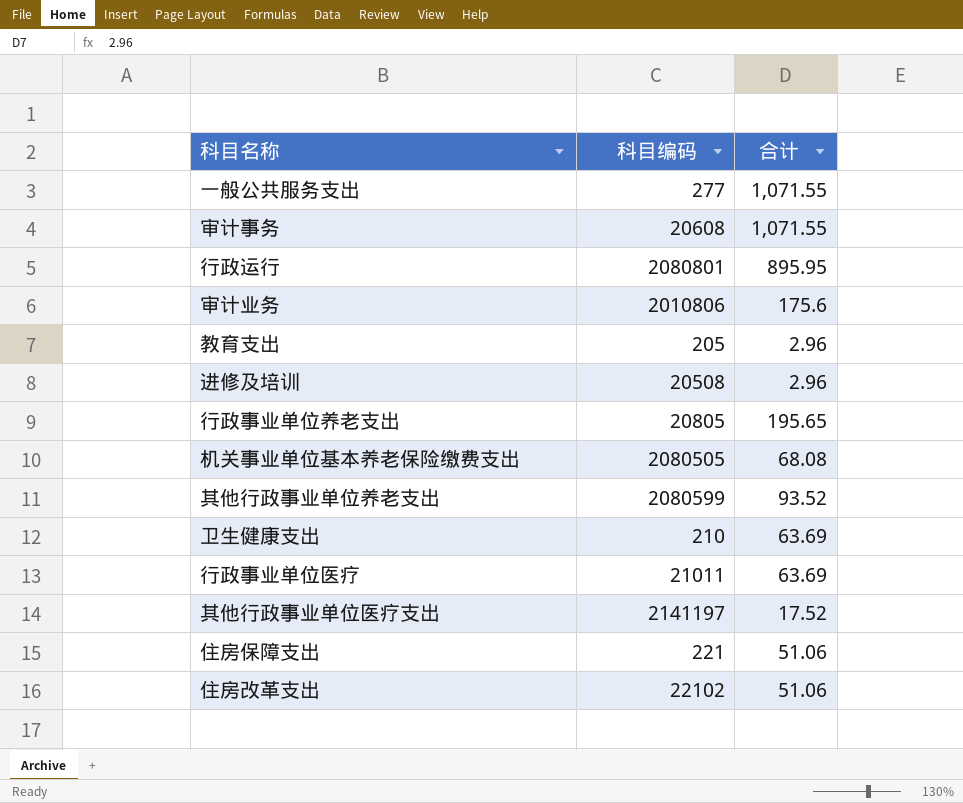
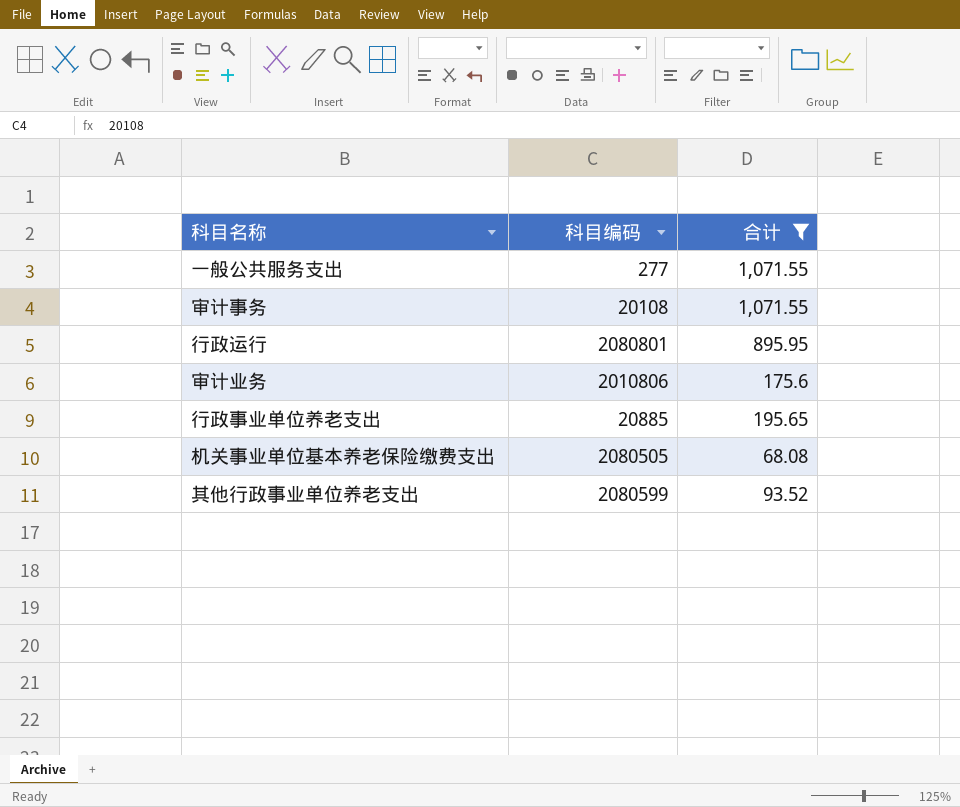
filter: none -> 合计 >= 68.08
审计事务 | 科目编码: 20608 -> 20108
行政事业单位养老支出 | 科目编码: 20805 -> 20885

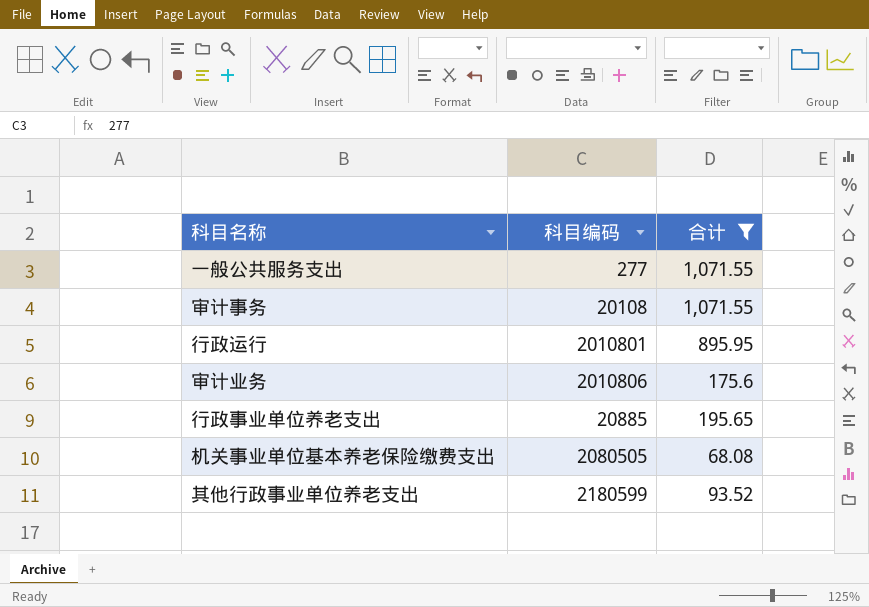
行政运行 | 科目编码: 2080801 -> 2010801
其他行政事业单位养老支出 | 科目编码: 2080599 -> 2180599

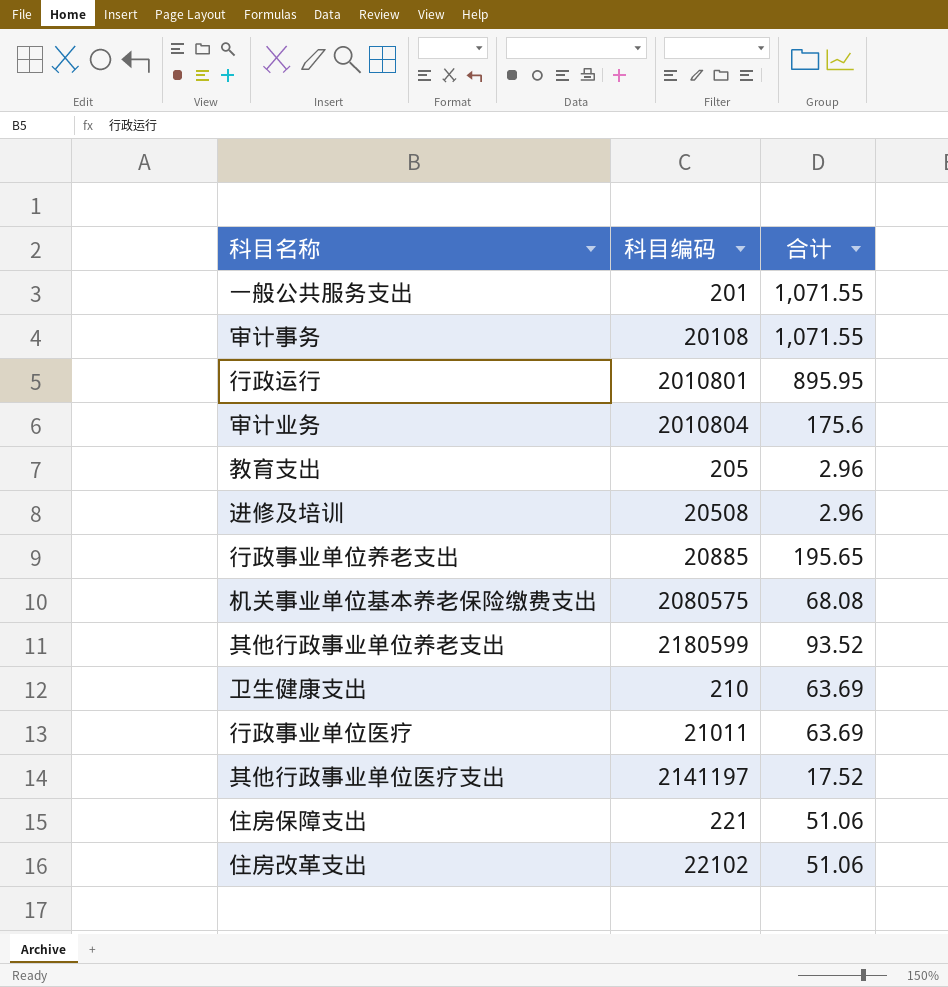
filter: 合计 >= 68.08 -> none
一般公共服务支出 | 科目编码: 277 -> 201
审计业务 | 科目编码: 2010806 -> 2010804
机关事业单位基本养老保险缴费支出 | 科目编码: 2080505 -> 2080575

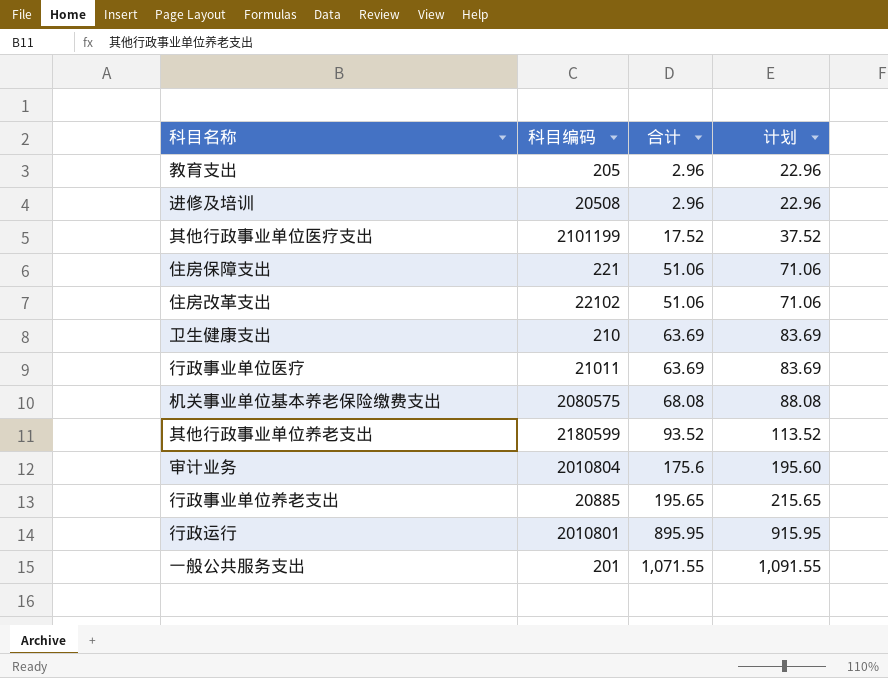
row order: none -> 合计 ascending
column 计划 | formula: none -> [合计] + 20
row 审计事务: 20108 | 1,071.55 -> none
其他行政事业单位医疗支出 | 科目编码: 2141197 -> 2101199

